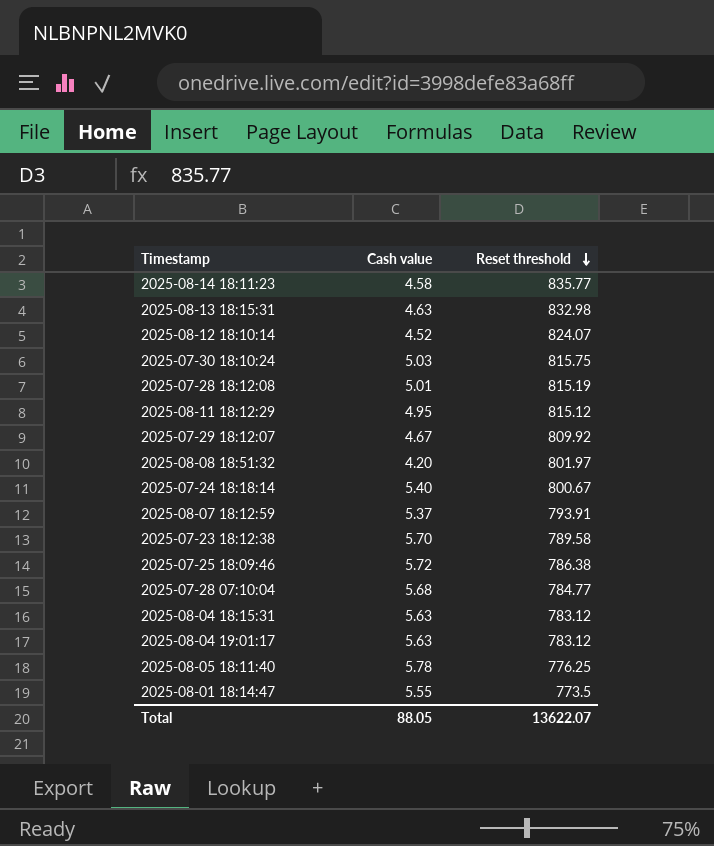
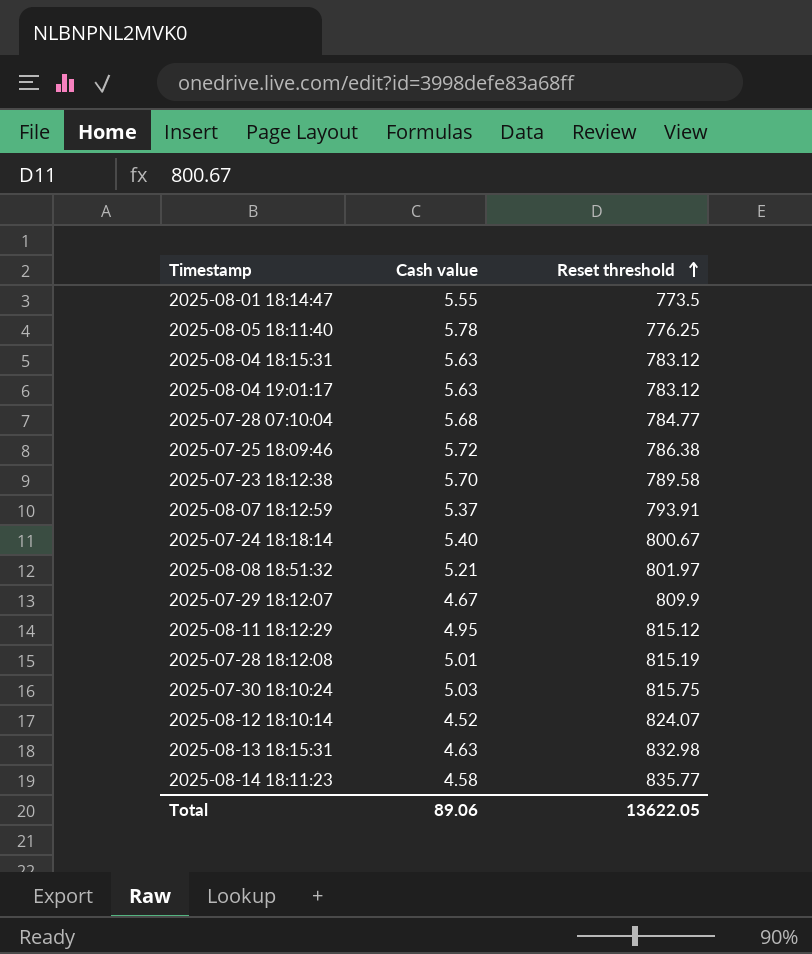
row order: Reset threshold descending -> Reset threshold ascending
2025-08-08 18:51:32 | Cash value: 4.20 -> 5.21
2025-07-29 18:12:07 | Reset threshold: 809.92 -> 809.9
Total | Cash value: 88.05 -> 89.06
Total | Reset threshold: 13622.07 -> 13622.05

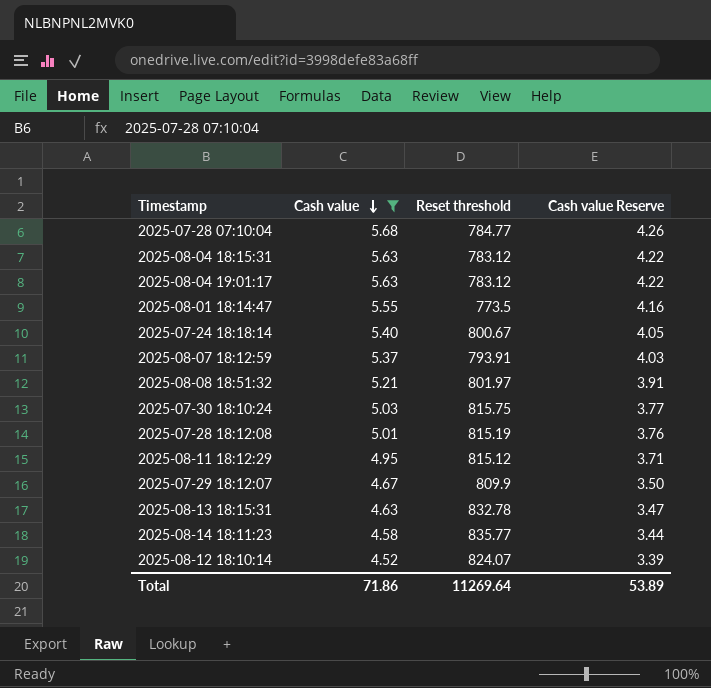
filter: none -> Cash value <= 5.68
row order: Reset threshold ascending -> Cash value descending
column Cash value Reserve | formula: none -> [Cash value] * 0.75
2025-08-13 18:15:31 | Reset threshold: 832.98 -> 832.78
Total | Cash value: 89.06 -> 71.86
Total | Reset threshold: 13622.05 -> 11269.64

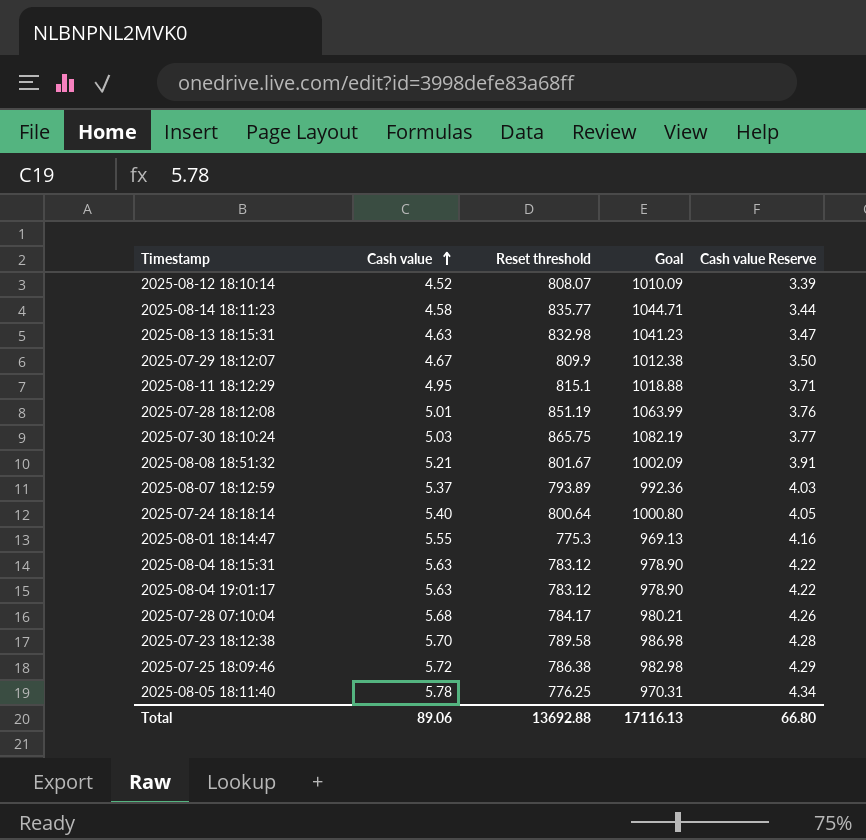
filter: Cash value <= 5.68 -> none
row order: Cash value descending -> Cash value ascending
column Goal | formula: none -> [Reset threshold] * 1.25
2025-08-12 18:10:14 | Reset threshold: 824.07 -> 808.07
2025-08-13 18:15:31 | Reset threshold: 832.78 -> 832.98
2025-08-11 18:12:29 | Reset threshold: 815.12 -> 815.1
2025-07-28 18:12:08 | Reset threshold: 815.19 -> 851.19
2025-07-30 18:10:24 | Reset threshold: 815.75 -> 865.75
2025-08-08 18:51:32 | Reset threshold: 801.97 -> 801.67
2025-08-07 18:12:59 | Reset threshold: 793.91 -> 793.89
2025-07-24 18:18:14 | Reset threshold: 800.67 -> 800.64
2025-08-01 18:14:47 | Reset threshold: 773.5 -> 775.3
2025-07-28 07:10:04 | Reset threshold: 784.77 -> 784.17
Total | Cash value: 71.86 -> 89.06
Total | Reset threshold: 11269.64 -> 13692.88
Total | Cash value Reserve: 53.89 -> 66.80

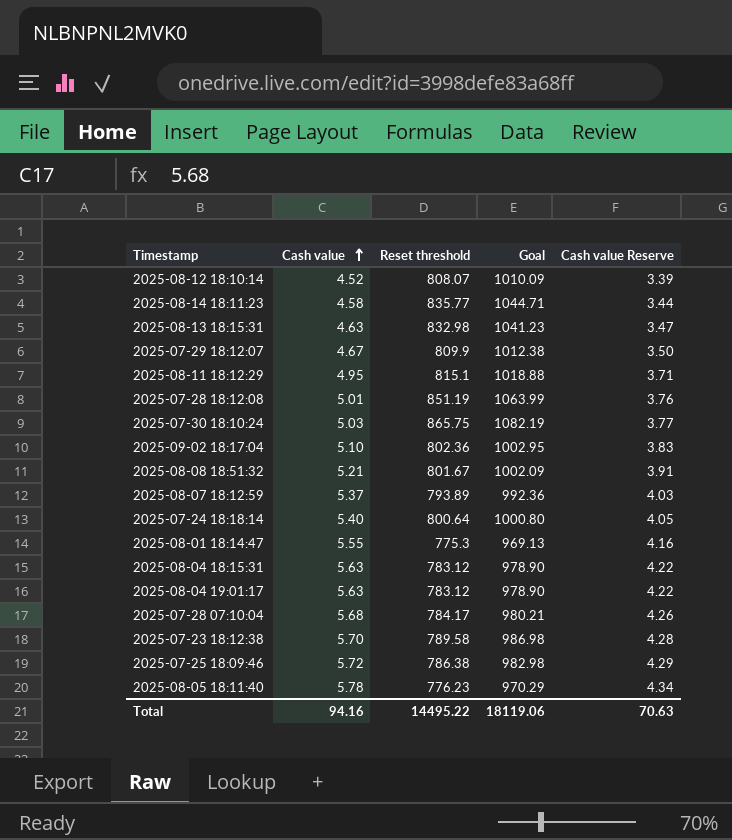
row 2025-09-02 18:17:04: none -> 5.10 | 802.36 | 1002.95 | 3.83
2025-08-05 18:11:40 | Reset threshold: 776.25 -> 776.23
2025-08-05 18:11:40 | Goal: 970.31 -> 970.29
Total | Cash value: 89.06 -> 94.16
Total | Reset threshold: 13692.88 -> 14495.22
Total | Goal: 17116.13 -> 18119.06
Total | Cash value Reserve: 66.80 -> 70.63

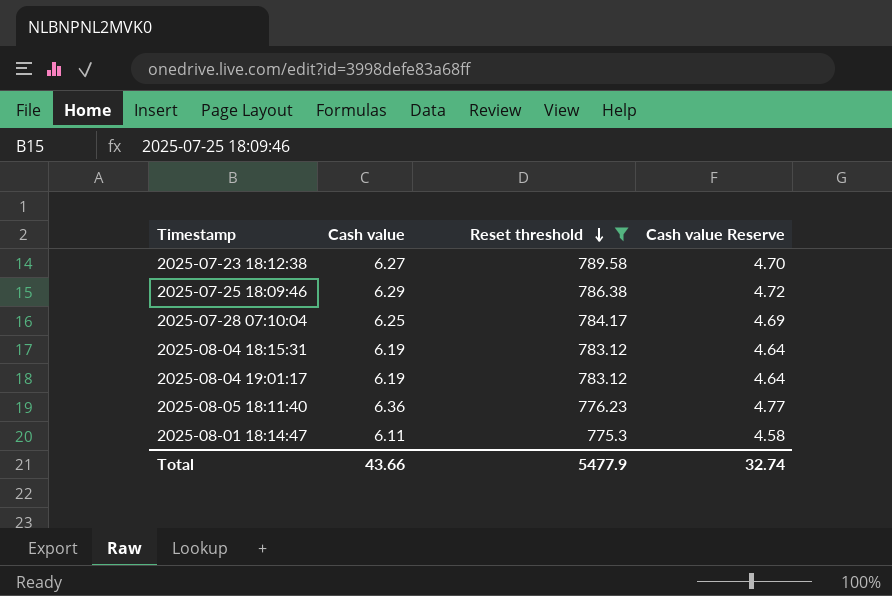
filter: none -> Reset threshold <= 789.58
row order: Cash value ascending -> Reset threshold descending
column Goal | formula: [Reset threshold] * 1.25 -> none
2025-07-23 18:12:38 | Cash value: 5.70 -> 6.27
2025-07-23 18:12:38 | Cash value Reserve: 4.28 -> 4.70
2025-07-25 18:09:46 | Cash value: 5.72 -> 6.29
2025-07-25 18:09:46 | Cash value Reserve: 4.29 -> 4.72
2025-07-28 07:10:04 | Cash value: 5.68 -> 6.25
2025-07-28 07:10:04 | Cash value Reserve: 4.26 -> 4.69
2025-08-04 18:15:31 | Cash value: 5.63 -> 6.19
2025-08-04 18:15:31 | Cash value Reserve: 4.22 -> 4.64
2025-08-04 19:01:17 | Cash value: 5.63 -> 6.19
2025-08-04 19:01:17 | Cash value Reserve: 4.22 -> 4.64
2025-08-05 18:11:40 | Cash value: 5.78 -> 6.36
2025-08-05 18:11:40 | Cash value Reserve: 4.34 -> 4.77
2025-08-01 18:14:47 | Cash value: 5.55 -> 6.11
2025-08-01 18:14:47 | Cash value Reserve: 4.16 -> 4.58
Total | Cash value: 94.16 -> 43.66
Total | Reset threshold: 14495.22 -> 5477.9
Total | Cash value Reserve: 70.63 -> 32.74

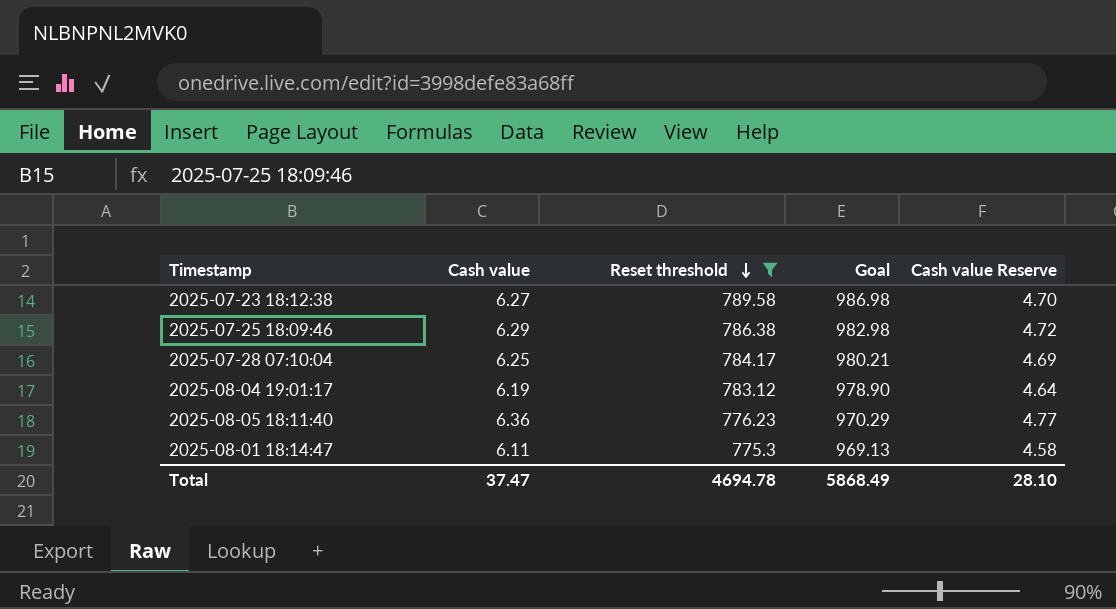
column Goal | formula: none -> [Reset threshold] * 1.25
row 2025-08-04 18:15:31: 6.19 | 783.12 | 4.64 -> none
Total | Cash value: 43.66 -> 37.47
Total | Reset threshold: 5477.9 -> 4694.78
Total | Cash value Reserve: 32.74 -> 28.10

